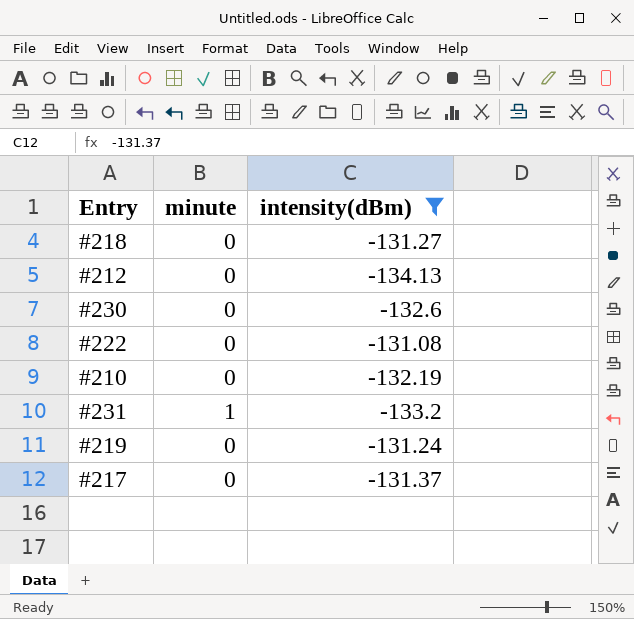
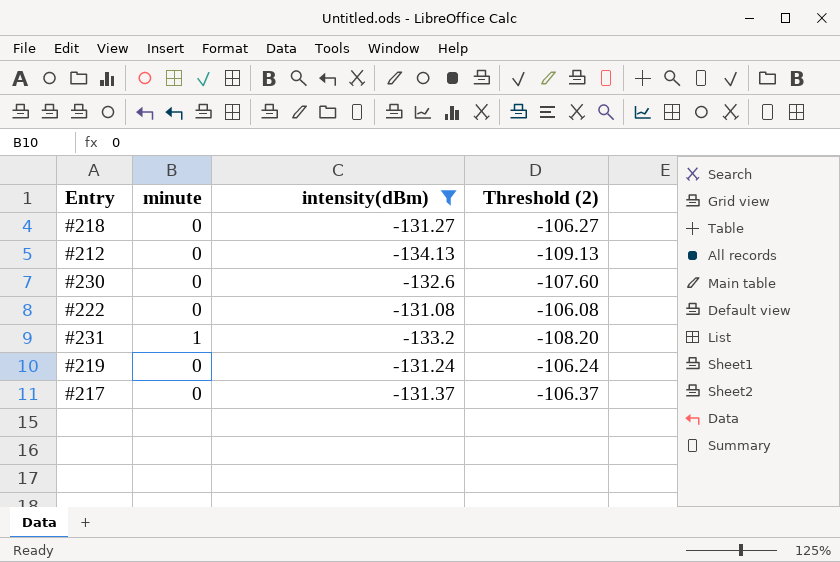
column Threshold (2) | formula: none -> [intensity(dBm)] + 25
row #210: 0 | -132.19 -> none

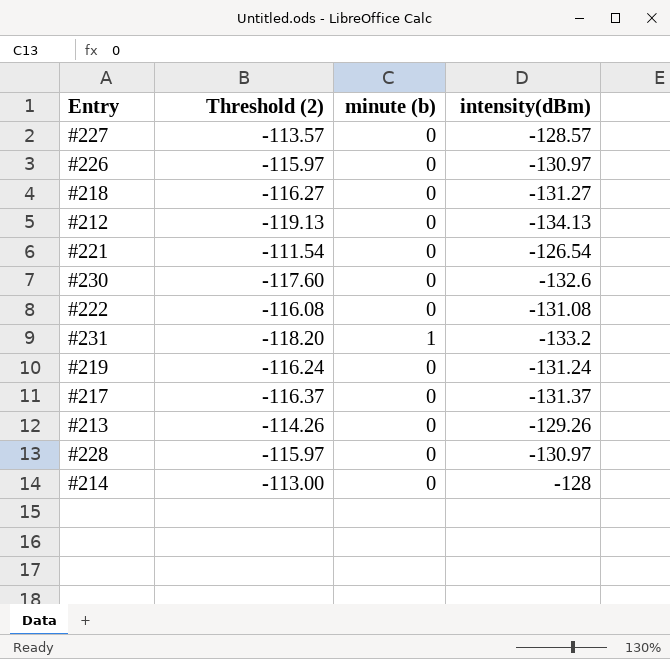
filter: intensity(dBm) <= -131.08 -> none
column Threshold (2) | formula: [intensity(dBm)] + 25 -> [intensity(dBm)] + 15
column Threshold (2) | position: 4 -> 2
column name: minute -> minute (b)

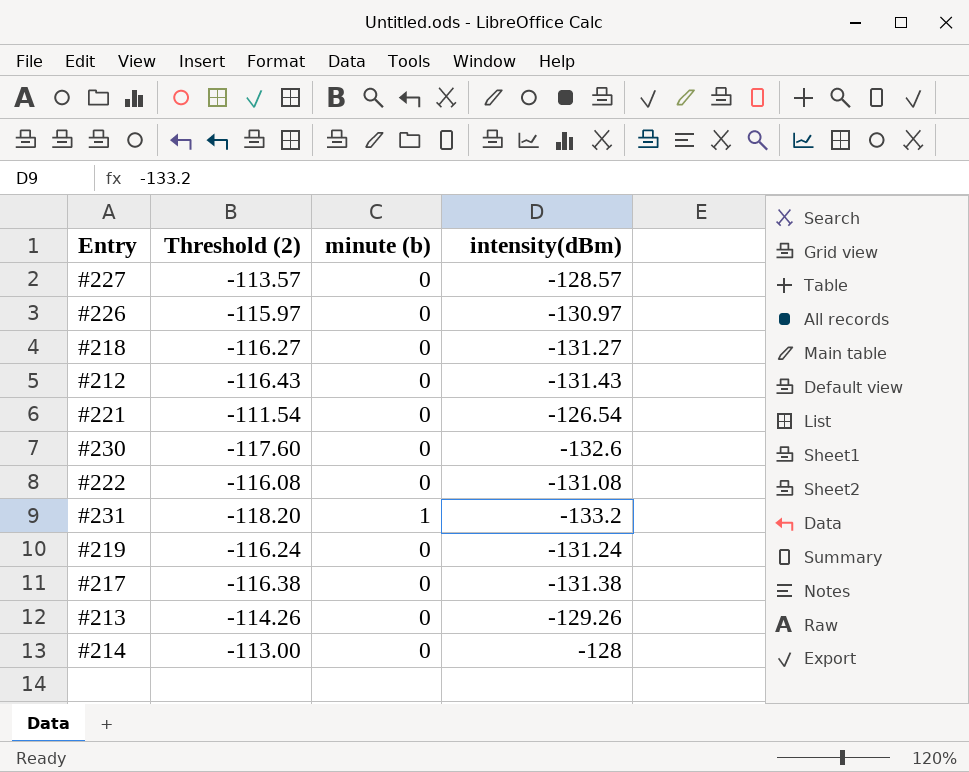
row #228: -115.97 | 0 | -130.97 -> none
#212 | Threshold (2): -119.13 -> -116.43
#212 | intensity(dBm): -134.13 -> -131.43
#217 | Threshold (2): -116.37 -> -116.38
#217 | intensity(dBm): -131.37 -> -131.38

